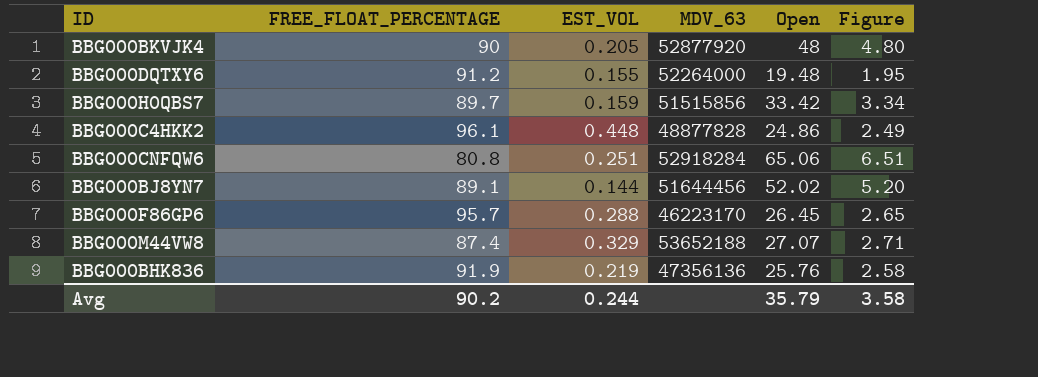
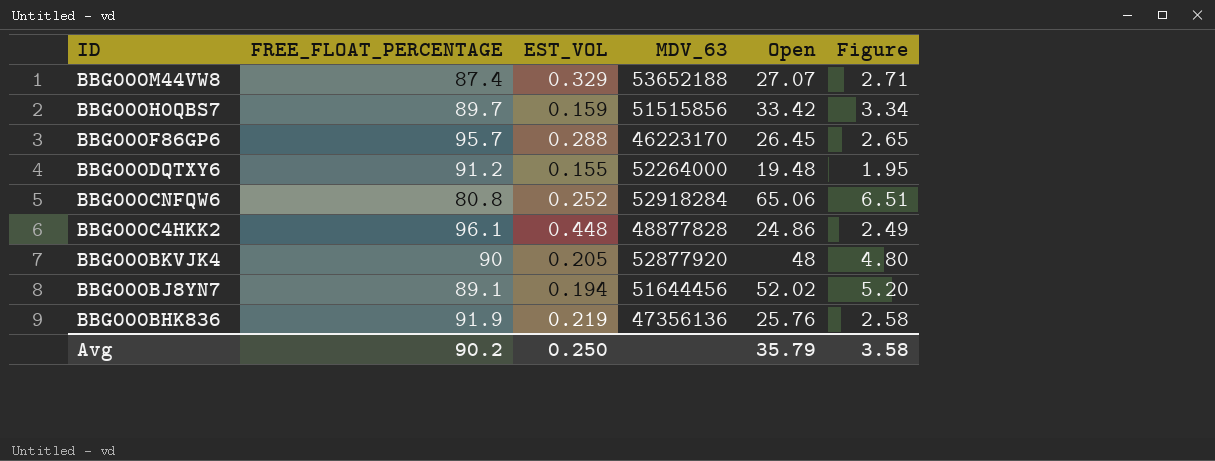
row order: none -> ID descending
BBG000CNFQW6 | EST_VOL: 0.251 -> 0.252
BBG000BJ8YN7 | EST_VOL: 0.144 -> 0.194
Avg | EST_VOL: 0.244 -> 0.250

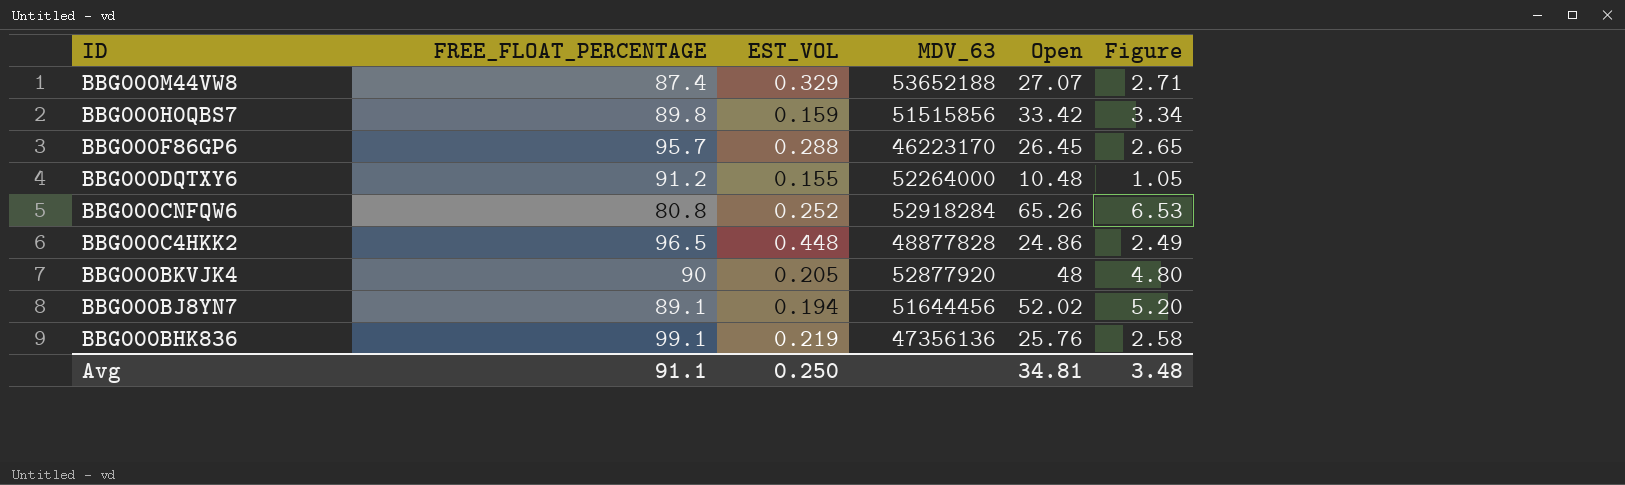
BBG000H0QBS7 | FREE_FLOAT_PERCENTAGE: 89.7 -> 89.8
BBG000DQTXY6 | Open: 19.48 -> 10.48
BBG000DQTXY6 | Figure: 1.95 -> 1.05
BBG000CNFQW6 | Open: 65.06 -> 65.26
BBG000CNFQW6 | Figure: 6.51 -> 6.53
BBG000C4HKK2 | FREE_FLOAT_PERCENTAGE: 96.1 -> 96.5
BBG000BHK836 | FREE_FLOAT_PERCENTAGE: 91.9 -> 99.1
Avg | FREE_FLOAT_PERCENTAGE: 90.2 -> 91.1
Avg | Open: 35.79 -> 34.81
Avg | Figure: 3.58 -> 3.48

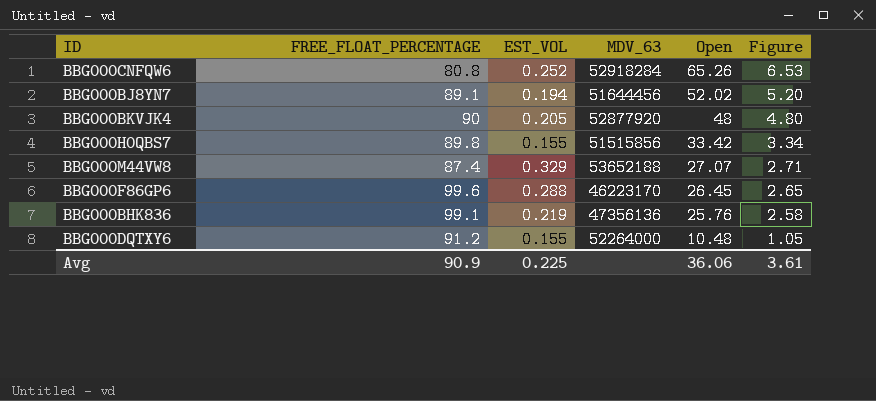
row order: ID descending -> Open descending
row BBG000C4HKK2: 96.5 | 0.448 | 48877828 | 24.86 | 2.49 -> none
BBG000H0QBS7 | EST_VOL: 0.159 -> 0.155
BBG000F86GP6 | FREE_FLOAT_PERCENTAGE: 95.7 -> 99.6
Avg | FREE_FLOAT_PERCENTAGE: 91.1 -> 90.9
Avg | EST_VOL: 0.250 -> 0.225
Avg | Open: 34.81 -> 36.06
Avg | Figure: 3.48 -> 3.61

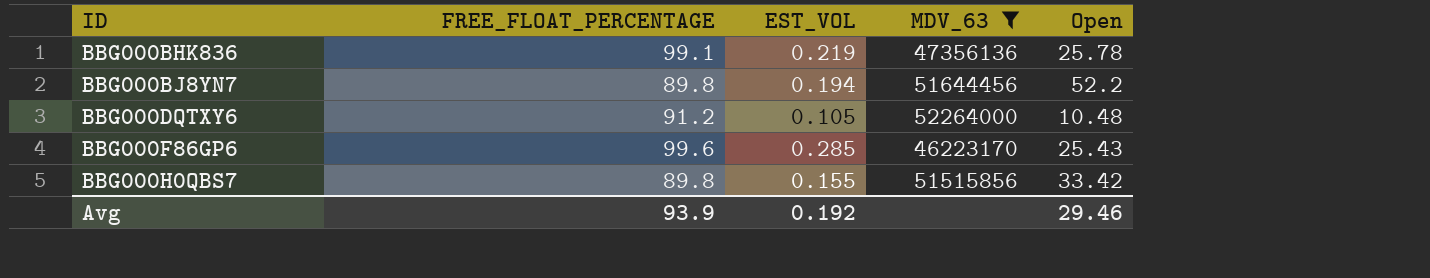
filter: none -> MDV_63 <= 52264000
row order: Open descending -> ID ascending
column Figure | formula: [Open] * 0.1 -> none
BBG000BHK836 | Open: 25.76 -> 25.78
BBG000BJ8YN7 | FREE_FLOAT_PERCENTAGE: 89.1 -> 89.8
BBG000BJ8YN7 | Open: 52.02 -> 52.2
BBG000DQTXY6 | EST_VOL: 0.155 -> 0.105
BBG000F86GP6 | EST_VOL: 0.288 -> 0.285
BBG000F86GP6 | Open: 26.45 -> 25.43
Avg | FREE_FLOAT_PERCENTAGE: 90.9 -> 93.9
Avg | EST_VOL: 0.225 -> 0.192
Avg | Open: 36.06 -> 29.46

